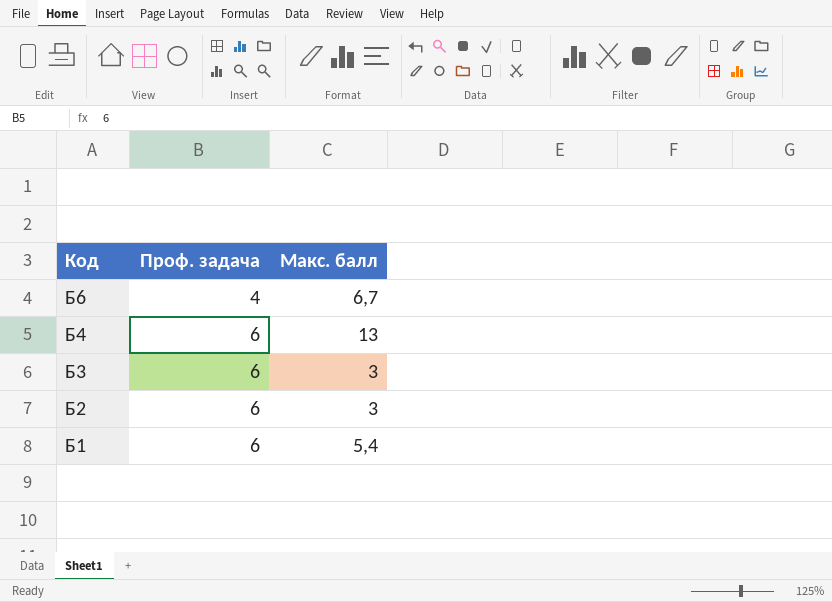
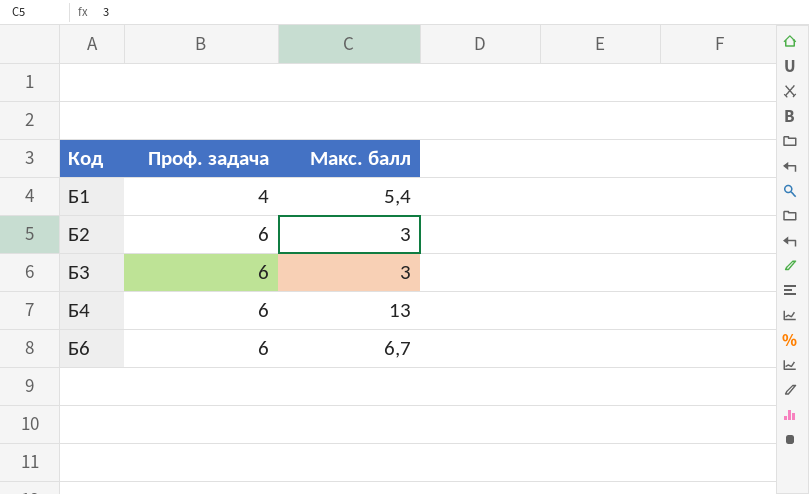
row order: Код descending -> Код ascending
Б1 | Проф. задача: 6 -> 4
Б6 | Проф. задача: 4 -> 6

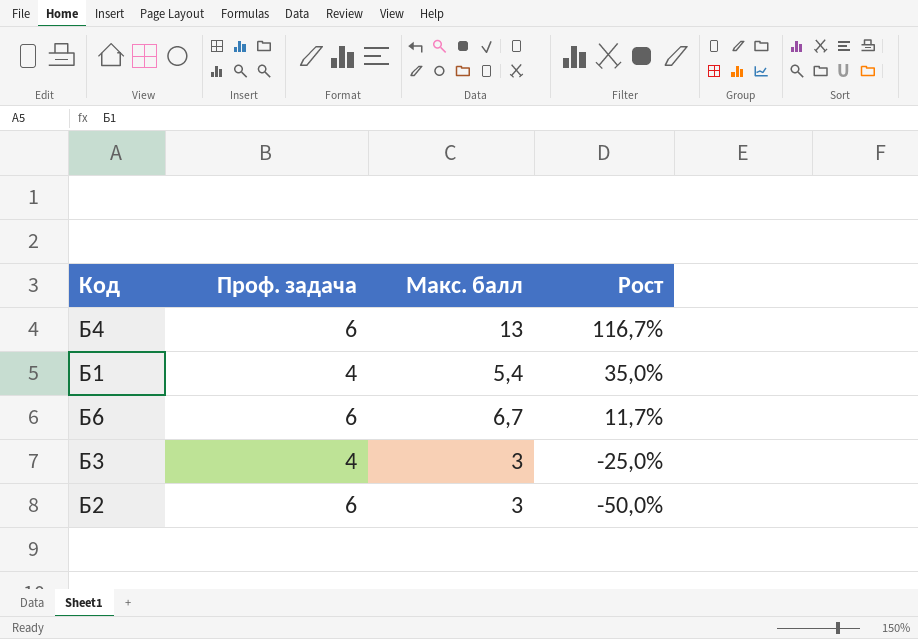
row order: Код ascending -> Рост descending
column Рост | formula: none -> ([Макс. балл] - [Проф. задача]) / [Проф. задача]
Б3 | Проф. задача: 6 -> 4

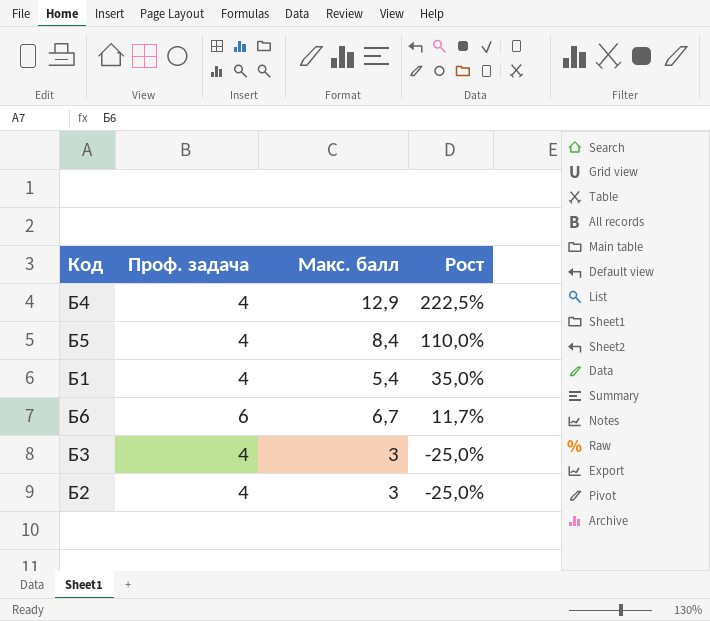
Б4 | Проф. задача: 6 -> 4
Б4 | Макс. балл: 13 -> 12,9
Б4 | Рост: 116,7% -> 222,5%
row Б5: none -> 4 | 8,4 | 110,0%
Б2 | Проф. задача: 6 -> 4
Б2 | Рост: -50,0% -> -25,0%

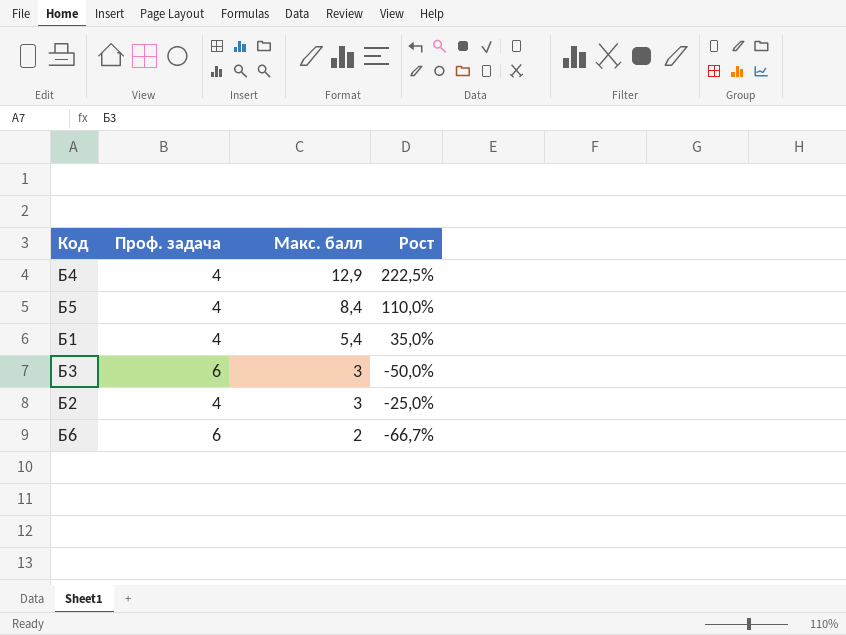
row order: Рост descending -> Макс. балл descending
Б3 | Проф. задача: 4 -> 6
Б3 | Рост: -25,0% -> -50,0%
Б6 | Макс. балл: 6,7 -> 2
Б6 | Рост: 11,7% -> -66,7%

